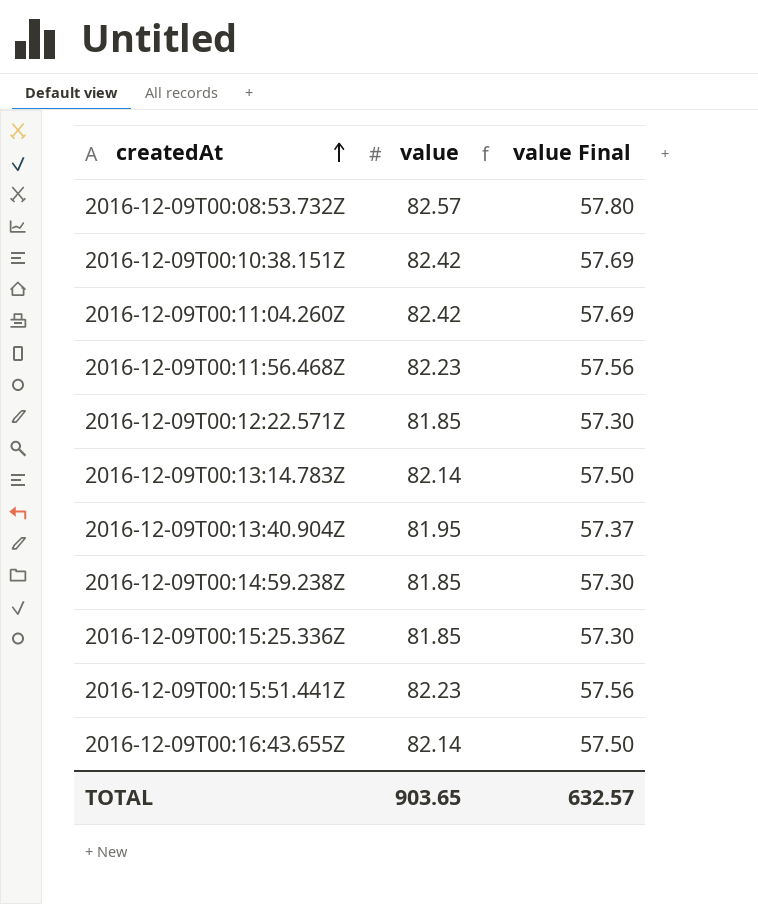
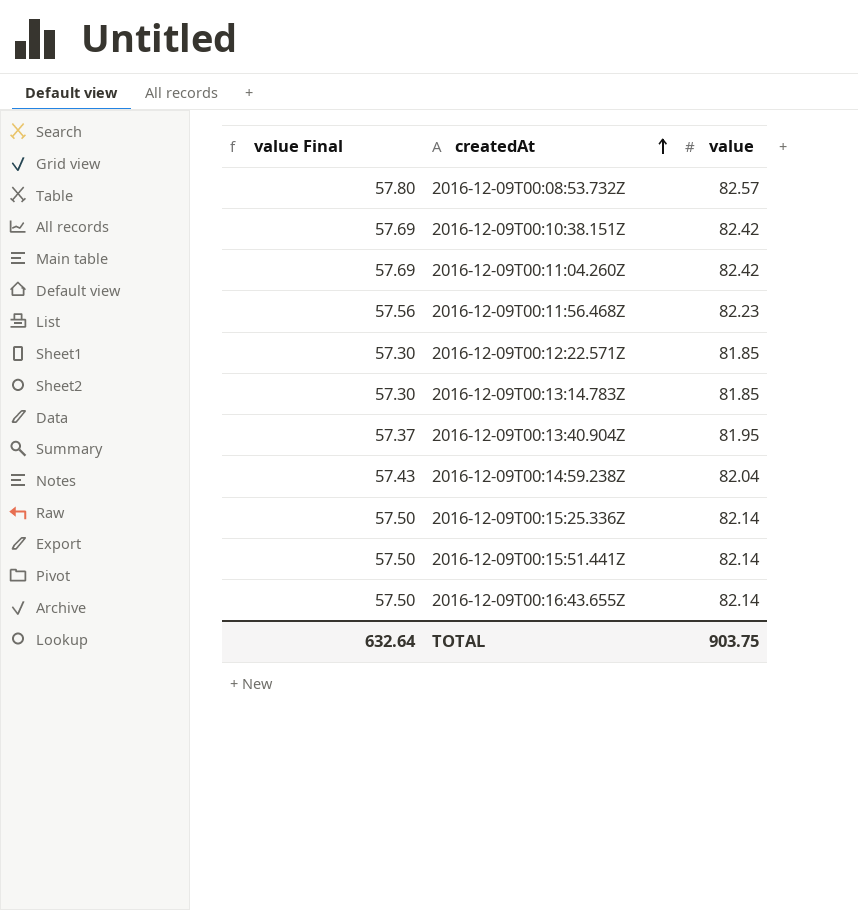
column value Final | position: 3 -> 1
2016-12-09T00:13:14.783Z | value Final: 57.50 -> 57.30
2016-12-09T00:13:14.783Z | value: 82.14 -> 81.85
2016-12-09T00:14:59.238Z | value Final: 57.30 -> 57.43
2016-12-09T00:14:59.238Z | value: 81.85 -> 82.04
2016-12-09T00:15:25.336Z | value Final: 57.30 -> 57.50
2016-12-09T00:15:25.336Z | value: 81.85 -> 82.14
2016-12-09T00:15:51.441Z | value Final: 57.56 -> 57.50
2016-12-09T00:15:51.441Z | value: 82.23 -> 82.14
TOTAL | value Final: 632.57 -> 632.64
TOTAL | value: 903.65 -> 903.75

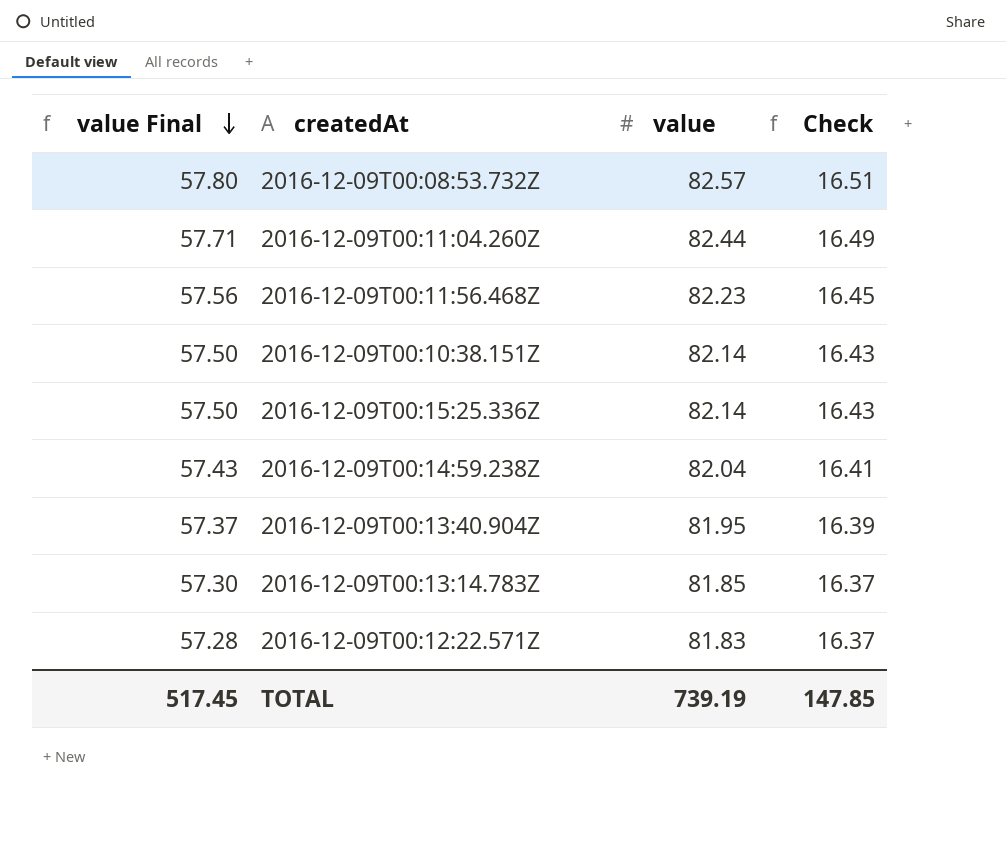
row order: createdAt ascending -> value Final descending
column Check | formula: none -> [value] * 0.2
row 2016-12-09T00:15:51.441Z: 57.50 | 82.14 -> none
row 2016-12-09T00:16:43.655Z: 57.50 | 82.14 -> none
2016-12-09T00:11:04.260Z | value Final: 57.69 -> 57.71
2016-12-09T00:11:04.260Z | value: 82.42 -> 82.44
2016-12-09T00:10:38.151Z | value Final: 57.69 -> 57.50
2016-12-09T00:10:38.151Z | value: 82.42 -> 82.14
2016-12-09T00:12:22.571Z | value Final: 57.30 -> 57.28
2016-12-09T00:12:22.571Z | value: 81.85 -> 81.83
TOTAL | value Final: 632.64 -> 517.45
TOTAL | value: 903.75 -> 739.19

